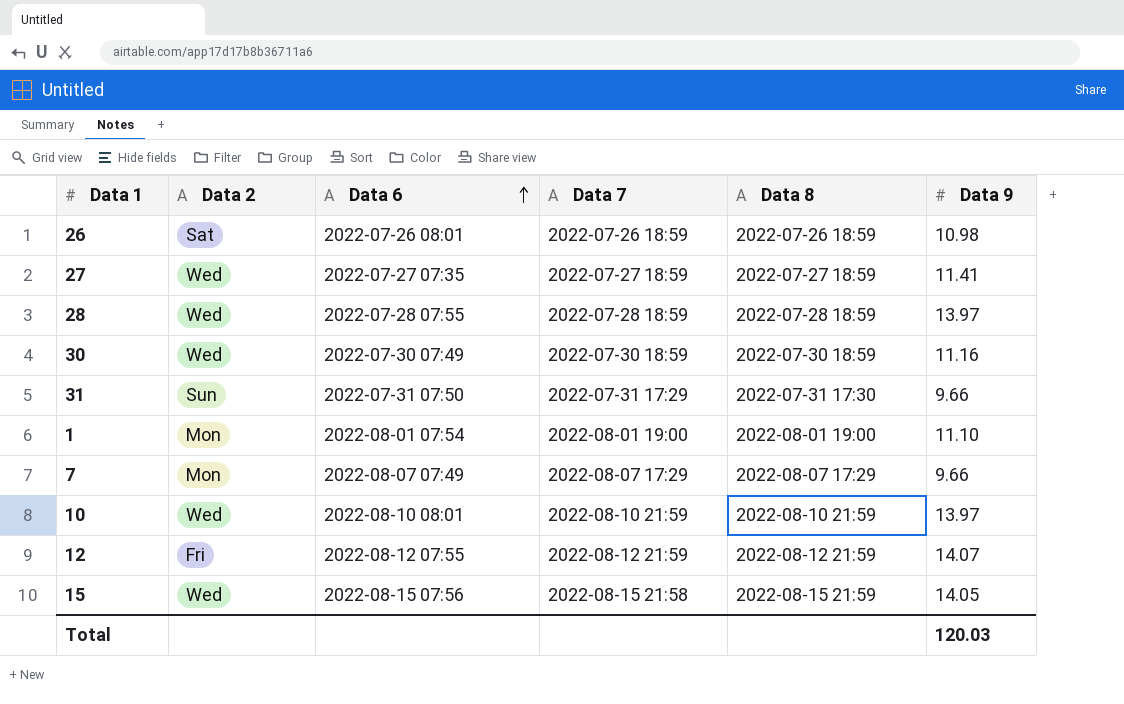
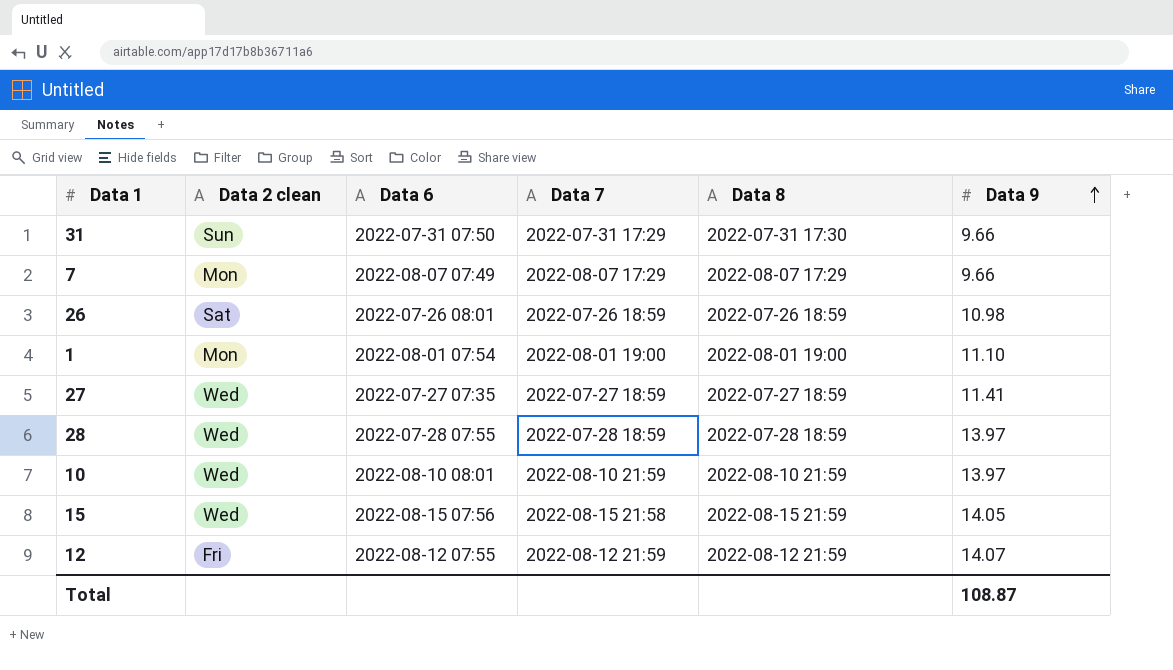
row order: Data 6 ascending -> Data 9 ascending
column name: Data 2 -> Data 2 clean
row 30: Wed | 2022-07-30 07:49 | 2022-07-30 18:59 | 2022-07-30 18:59 | 11.16 -> none
Total | Data 9: 120.03 -> 108.87

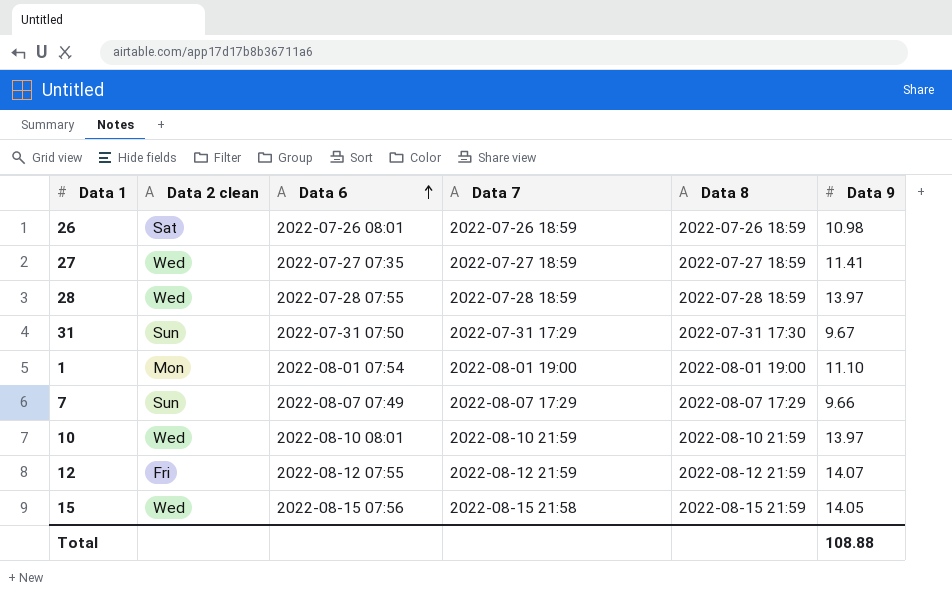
row order: Data 9 ascending -> Data 6 ascending
31 | Data 9: 9.66 -> 9.67
7 | Data 2 clean: Mon -> Sun
Total | Data 9: 108.87 -> 108.88

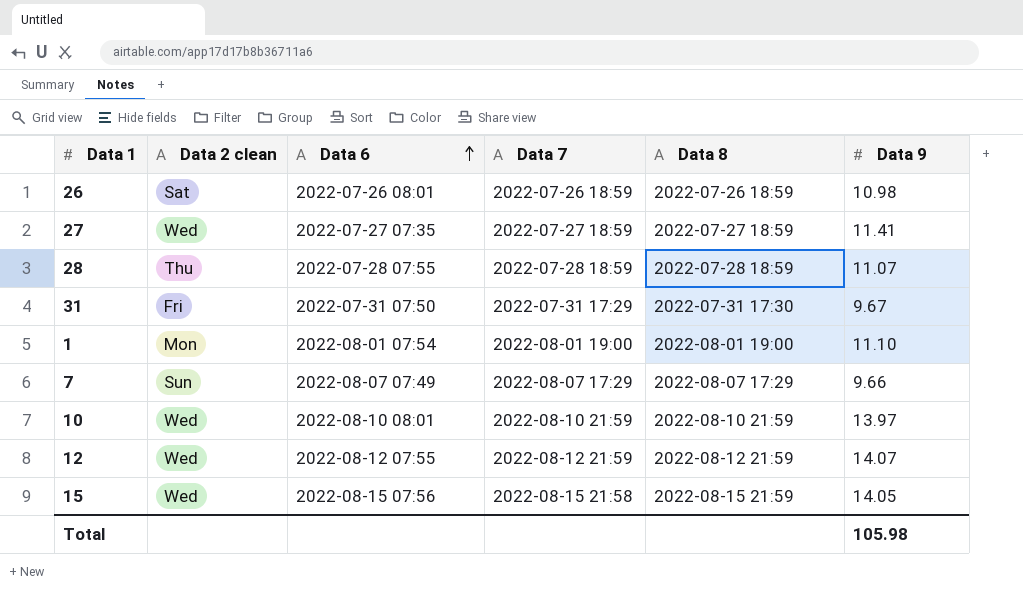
28 | Data 2 clean: Wed -> Thu
28 | Data 9: 13.97 -> 11.07
31 | Data 2 clean: Sun -> Fri
12 | Data 2 clean: Fri -> Wed
Total | Data 9: 108.88 -> 105.98

